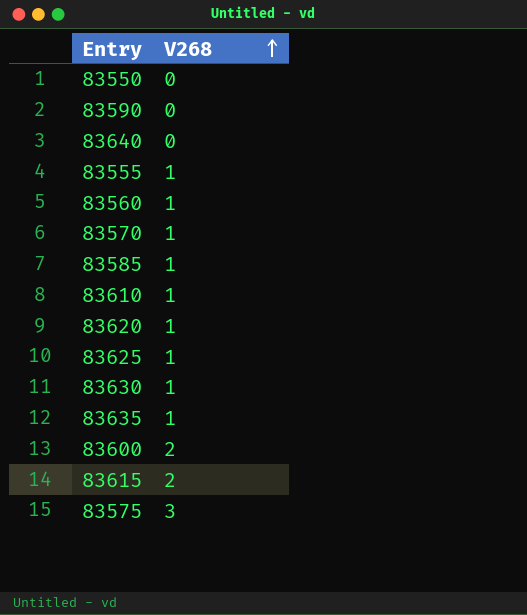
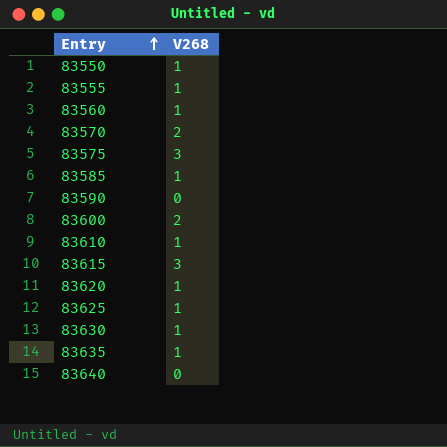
row order: V268 ascending -> Entry ascending
83550 | V268: 0 -> 1
83570 | V268: 1 -> 2
83615 | V268: 2 -> 3

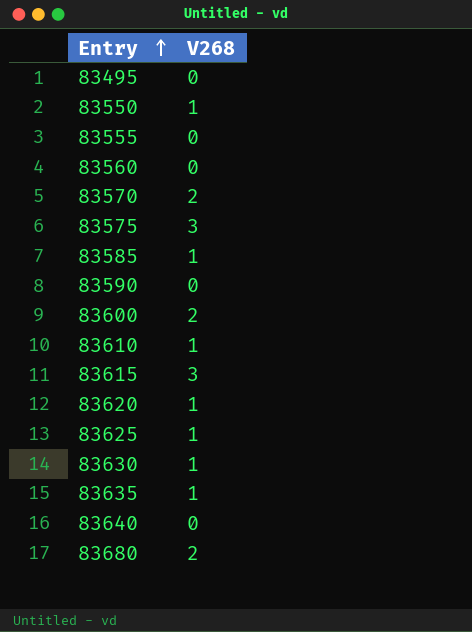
row 83495: none -> 0
83555 | V268: 1 -> 0
83560 | V268: 1 -> 0
row 83680: none -> 2

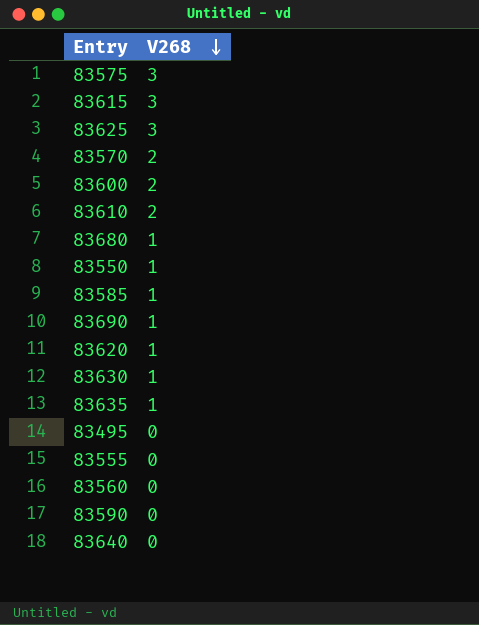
row order: Entry ascending -> V268 descending
83625 | V268: 1 -> 3
83610 | V268: 1 -> 2
83680 | V268: 2 -> 1
row 83690: none -> 1

